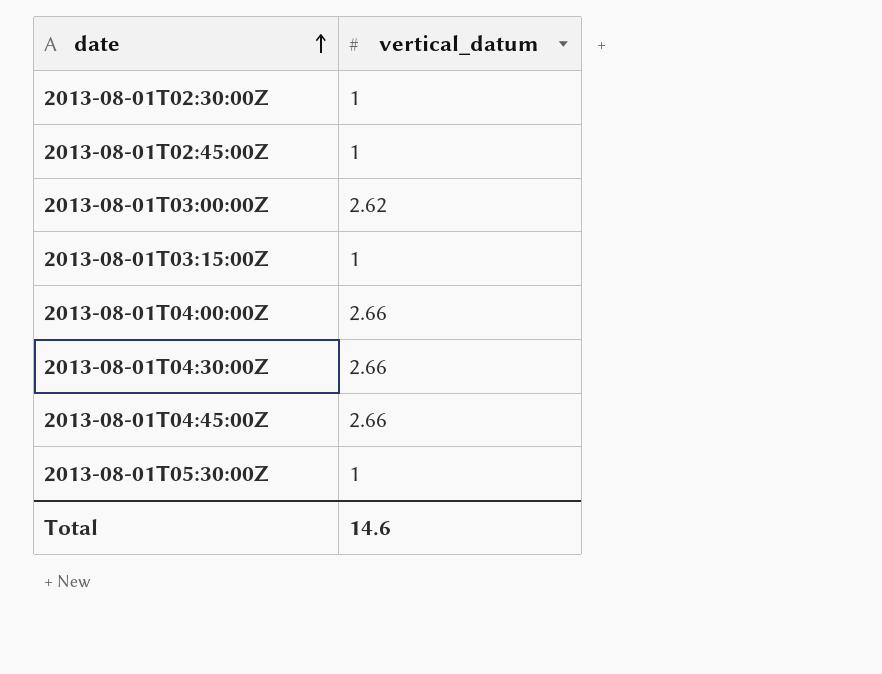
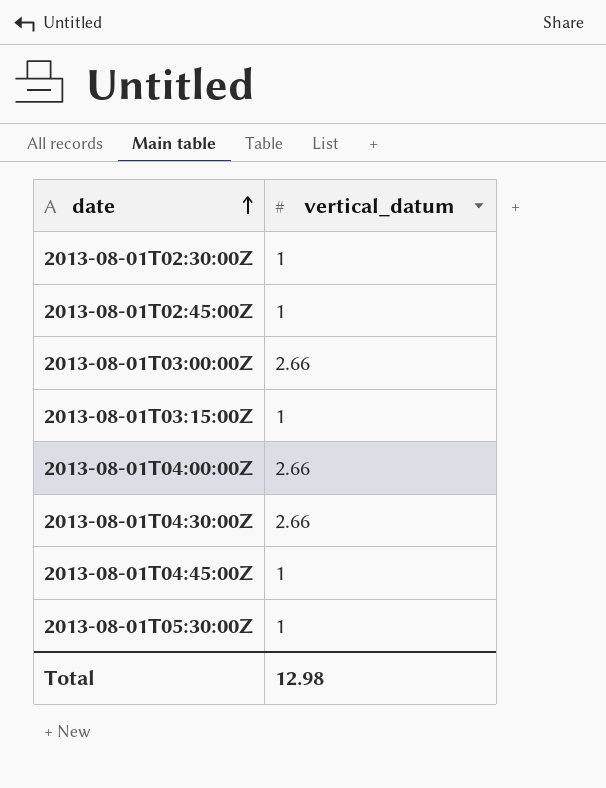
2013-08-01T03:00:00Z | vertical_datum: 2.62 -> 2.66
2013-08-01T04:45:00Z | vertical_datum: 2.66 -> 1
Total | vertical_datum: 14.6 -> 12.98

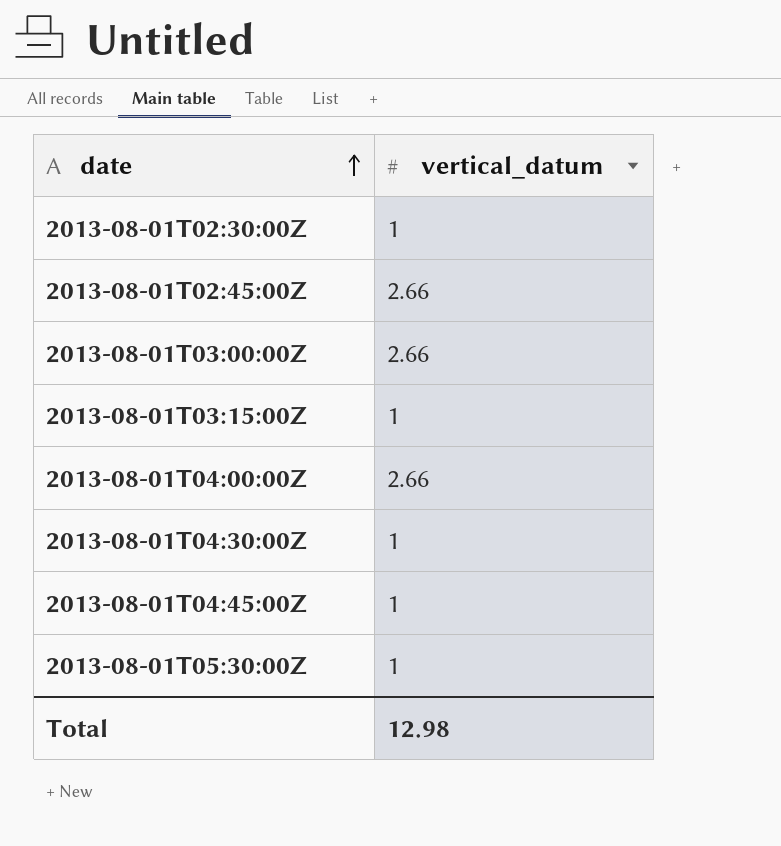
2013-08-01T02:45:00Z | vertical_datum: 1 -> 2.66
2013-08-01T04:30:00Z | vertical_datum: 2.66 -> 1

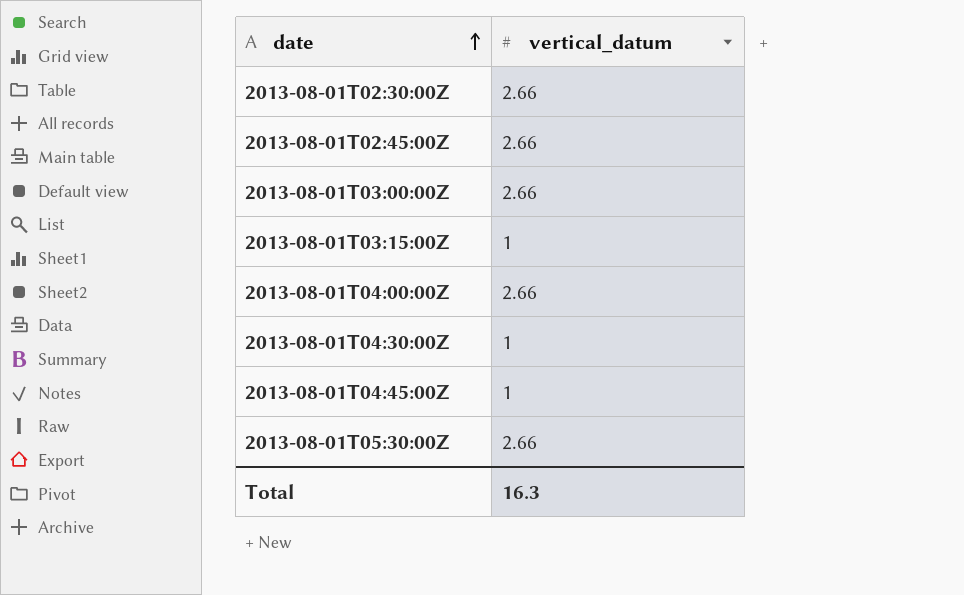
2013-08-01T02:30:00Z | vertical_datum: 1 -> 2.66
2013-08-01T05:30:00Z | vertical_datum: 1 -> 2.66
Total | vertical_datum: 12.98 -> 16.3

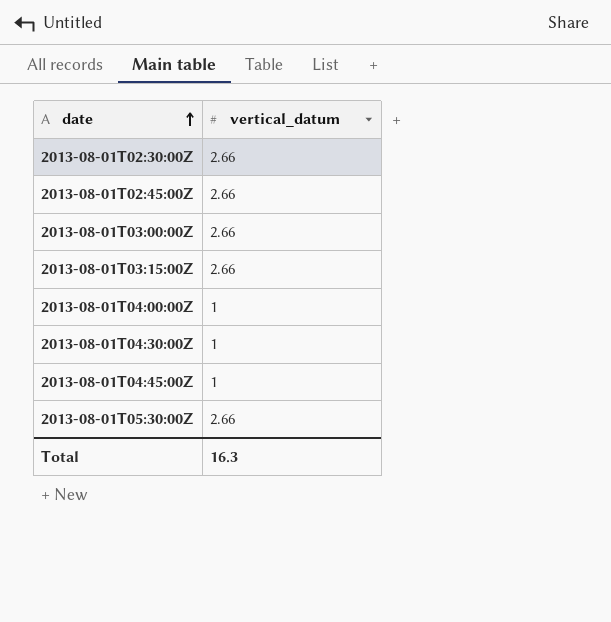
2013-08-01T03:15:00Z | vertical_datum: 1 -> 2.66
2013-08-01T04:00:00Z | vertical_datum: 2.66 -> 1

